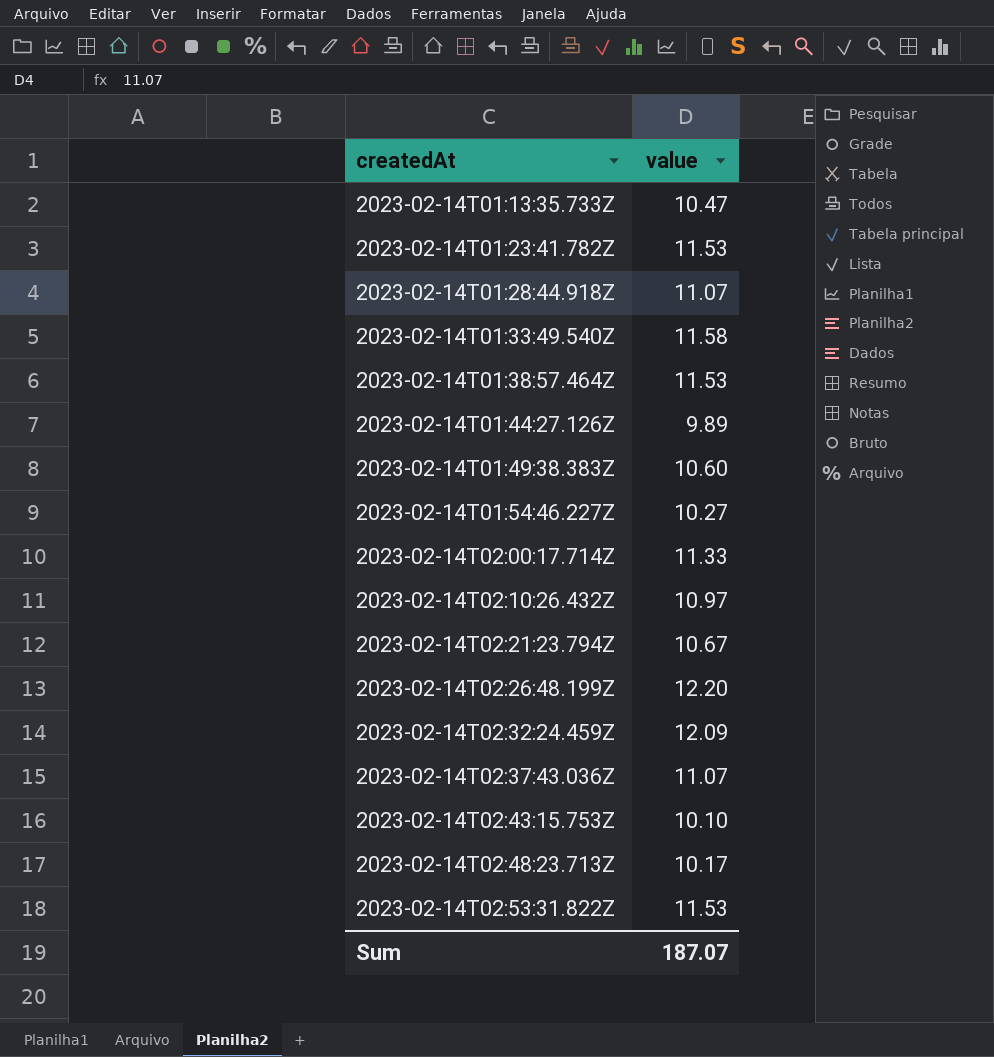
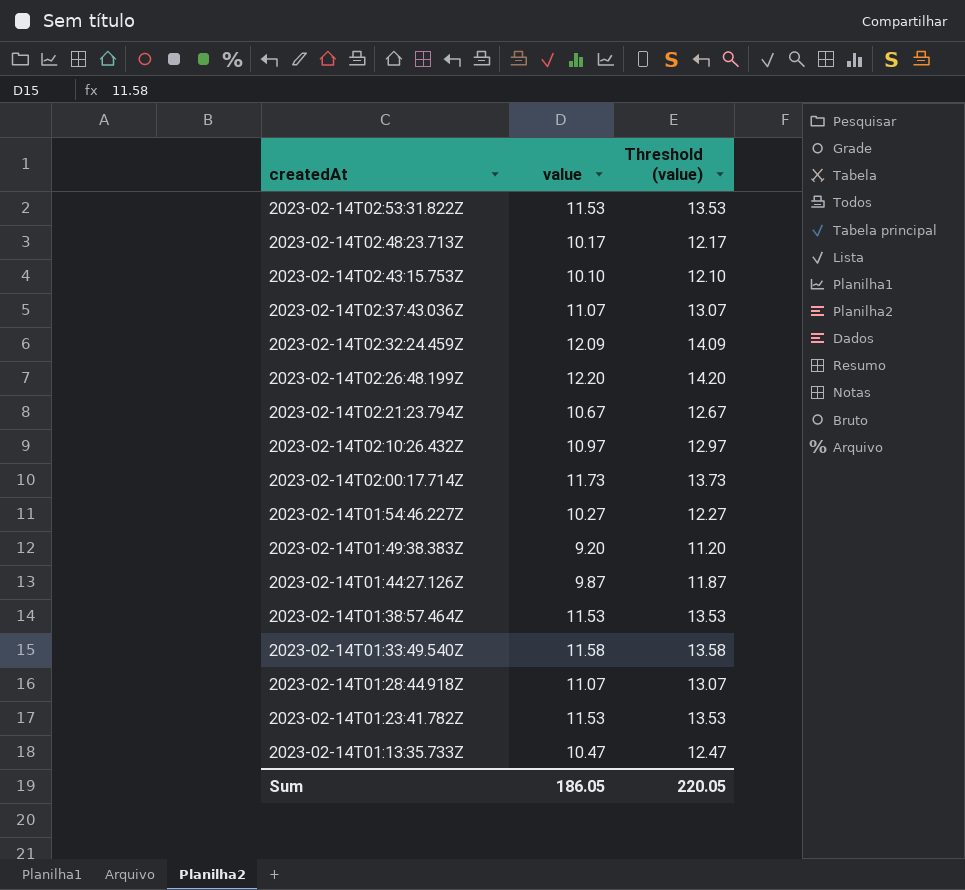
row order: createdAt ascending -> createdAt descending
column Threshold (value) | formula: none -> [value] + 2
2023-02-14T02:00:17.714Z | value: 11.33 -> 11.73
2023-02-14T01:49:38.383Z | value: 10.60 -> 9.20
2023-02-14T01:44:27.126Z | value: 9.89 -> 9.87
Sum | value: 187.07 -> 186.05

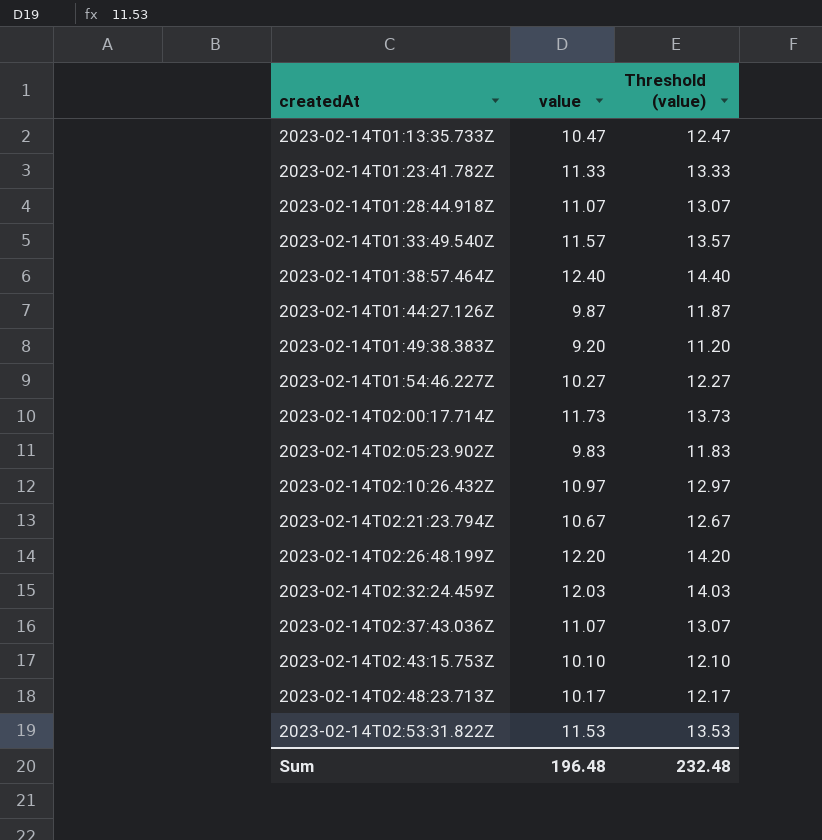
row order: createdAt descending -> createdAt ascending
2023-02-14T01:23:41.782Z | value: 11.53 -> 11.33
2023-02-14T01:23:41.782Z | Threshold (value): 13.53 -> 13.33
2023-02-14T01:33:49.540Z | value: 11.58 -> 11.57
2023-02-14T01:33:49.540Z | Threshold (value): 13.58 -> 13.57
2023-02-14T01:38:57.464Z | value: 11.53 -> 12.40
2023-02-14T01:38:57.464Z | Threshold (value): 13.53 -> 14.40
row 2023-02-14T02:05:23.902Z: none -> 9.83 | 11.83
2023-02-14T02:32:24.459Z | value: 12.09 -> 12.03
2023-02-14T02:32:24.459Z | Threshold (value): 14.09 -> 14.03
Sum | value: 186.05 -> 196.48
Sum | Threshold (value): 220.05 -> 232.48

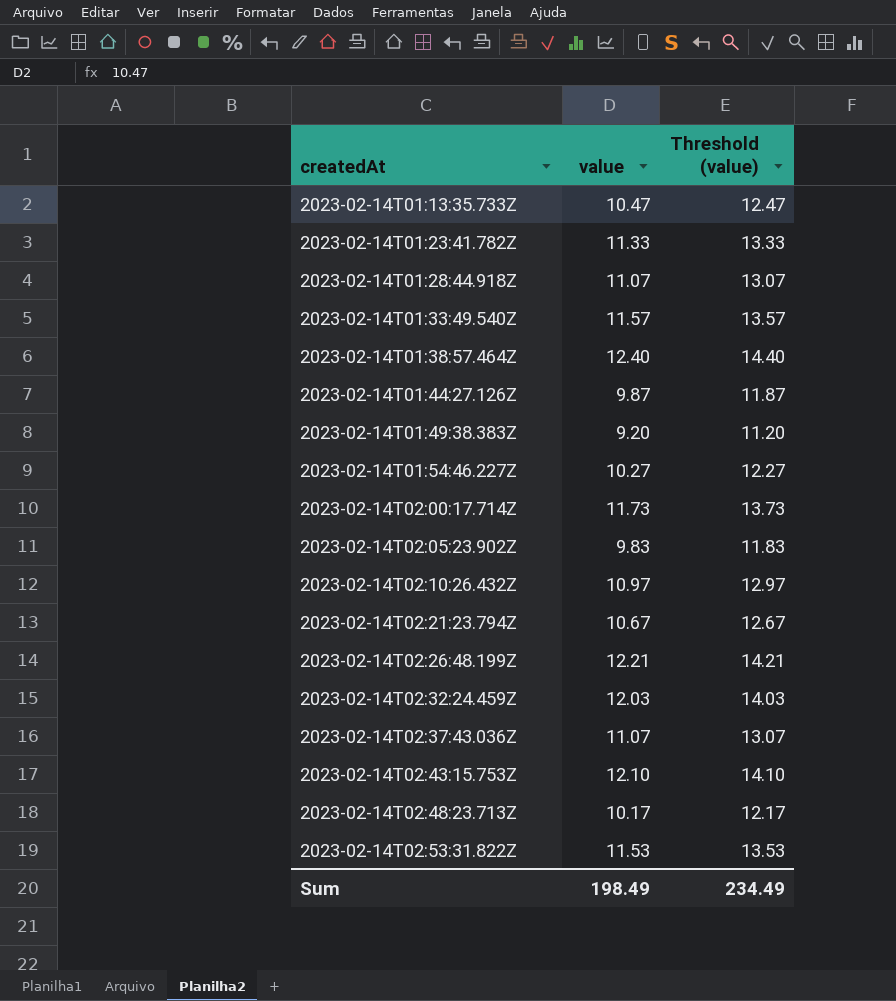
2023-02-14T02:26:48.199Z | value: 12.20 -> 12.21
2023-02-14T02:26:48.199Z | Threshold (value): 14.20 -> 14.21
2023-02-14T02:43:15.753Z | value: 10.10 -> 12.10
2023-02-14T02:43:15.753Z | Threshold (value): 12.10 -> 14.10
Sum | value: 196.48 -> 198.49
Sum | Threshold (value): 232.48 -> 234.49

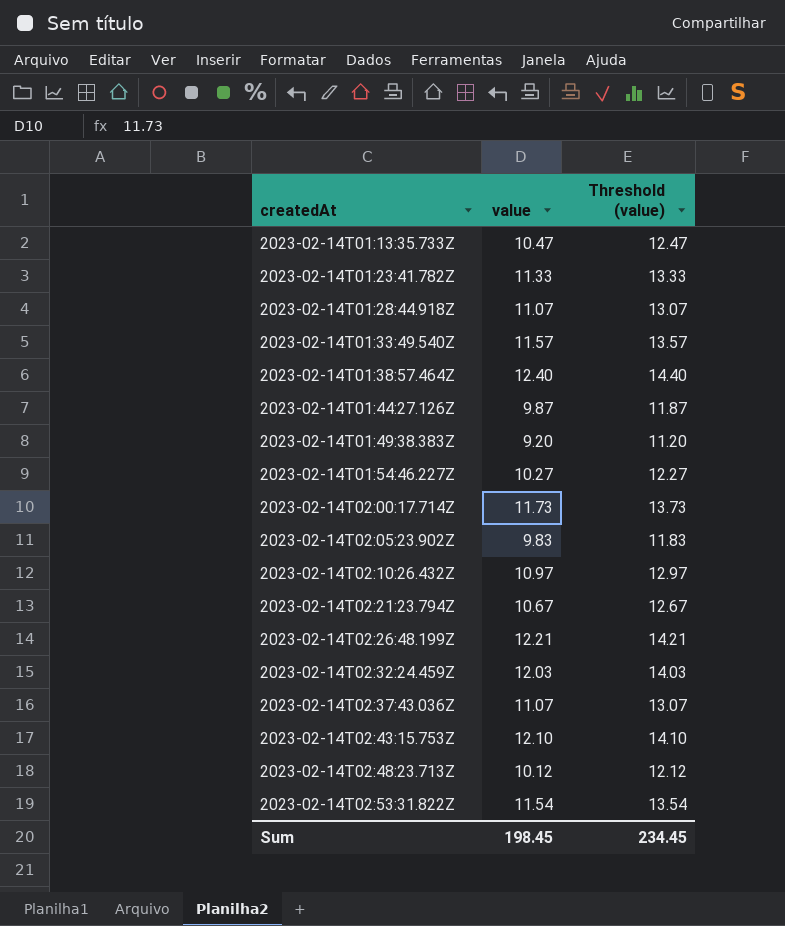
2023-02-14T02:48:23.713Z | value: 10.17 -> 10.12
2023-02-14T02:48:23.713Z | Threshold (value): 12.17 -> 12.12
2023-02-14T02:53:31.822Z | value: 11.53 -> 11.54
2023-02-14T02:53:31.822Z | Threshold (value): 13.53 -> 13.54
Sum | value: 198.49 -> 198.45
Sum | Threshold (value): 234.49 -> 234.45

